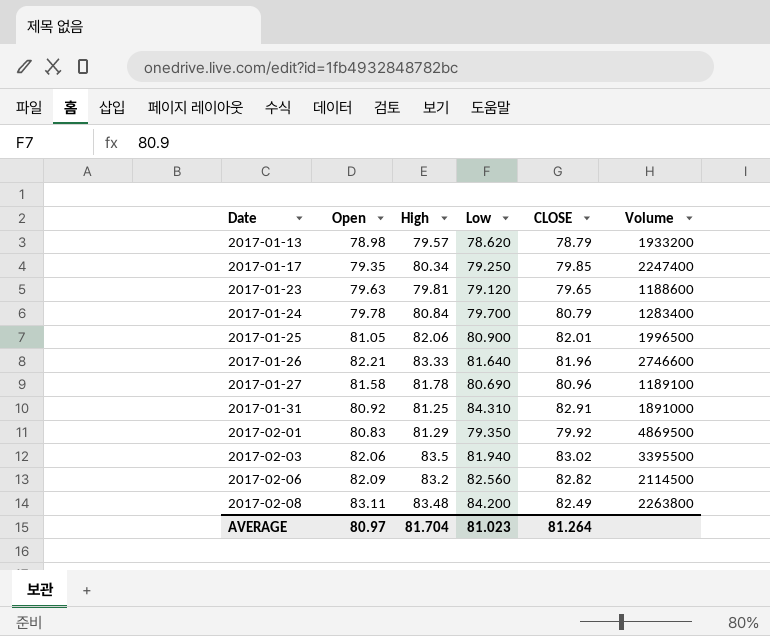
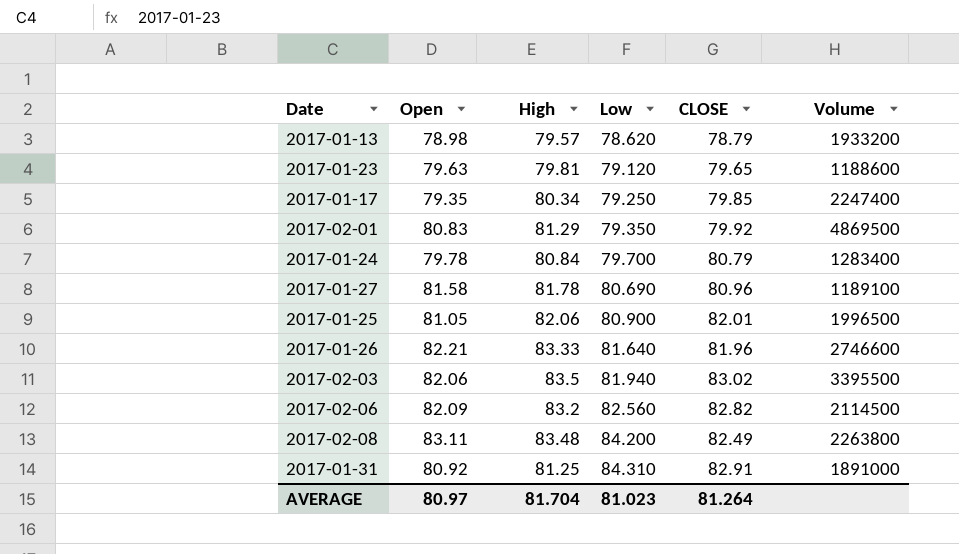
row order: Date ascending -> Low ascending

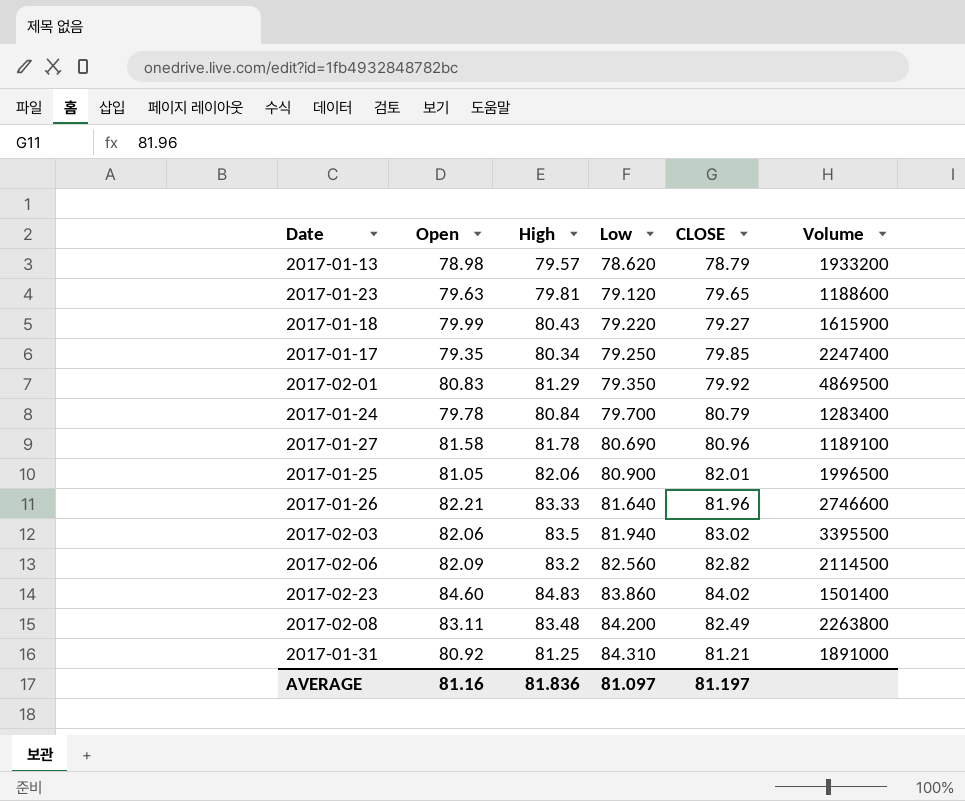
row 2017-01-18: none -> 79.99 | 80.43 | 79.220 | 79.27 | 1615900
row 2017-02-23: none -> 84.60 | 84.83 | 83.860 | 84.02 | 1501400
2017-01-31 | CLOSE: 82.91 -> 81.21
AVERAGE | Open: 80.97 -> 81.16
AVERAGE | High: 81.704 -> 81.836
AVERAGE | Low: 81.023 -> 81.097
AVERAGE | CLOSE: 81.264 -> 81.197

